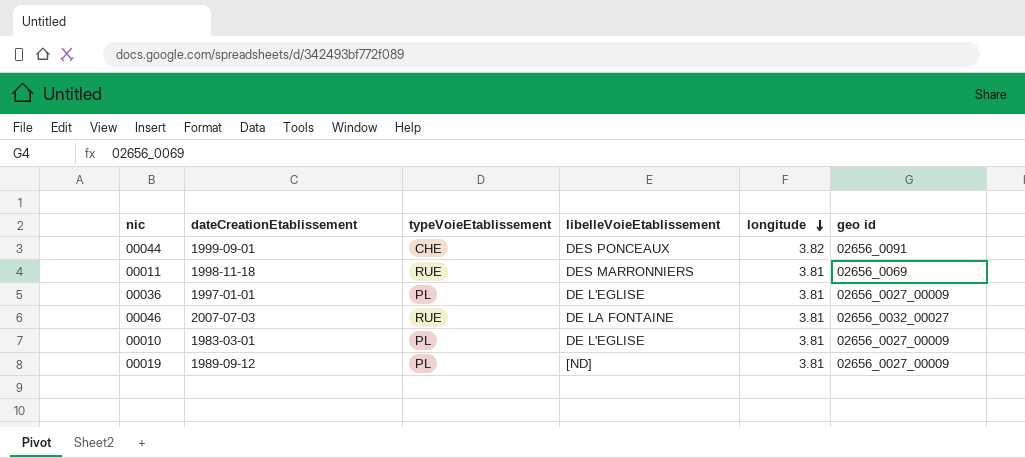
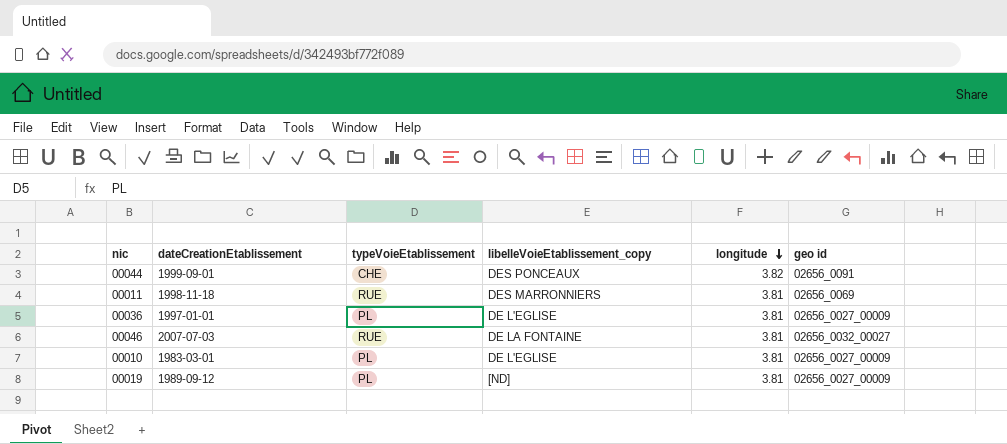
column name: libelleVoieEtablissement -> libelleVoieEtablissement_copy

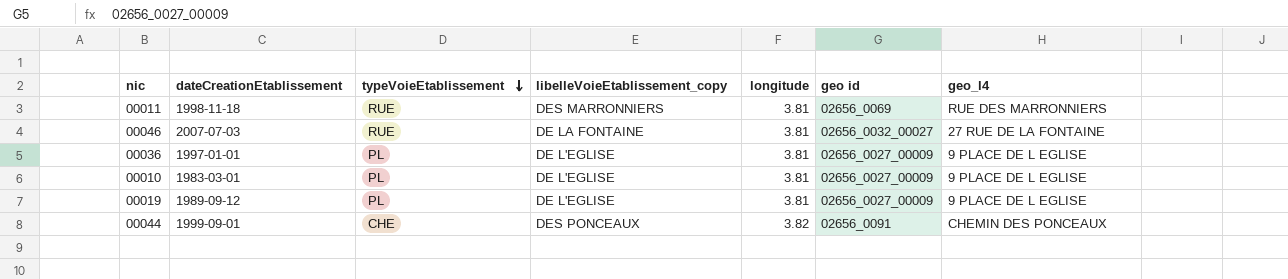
row order: longitude descending -> typeVoieEtablissement descending
column geo_l4 | position: none -> 7
00019 | libelleVoieEtablissement_copy: [ND] -> DE L'EGLISE

